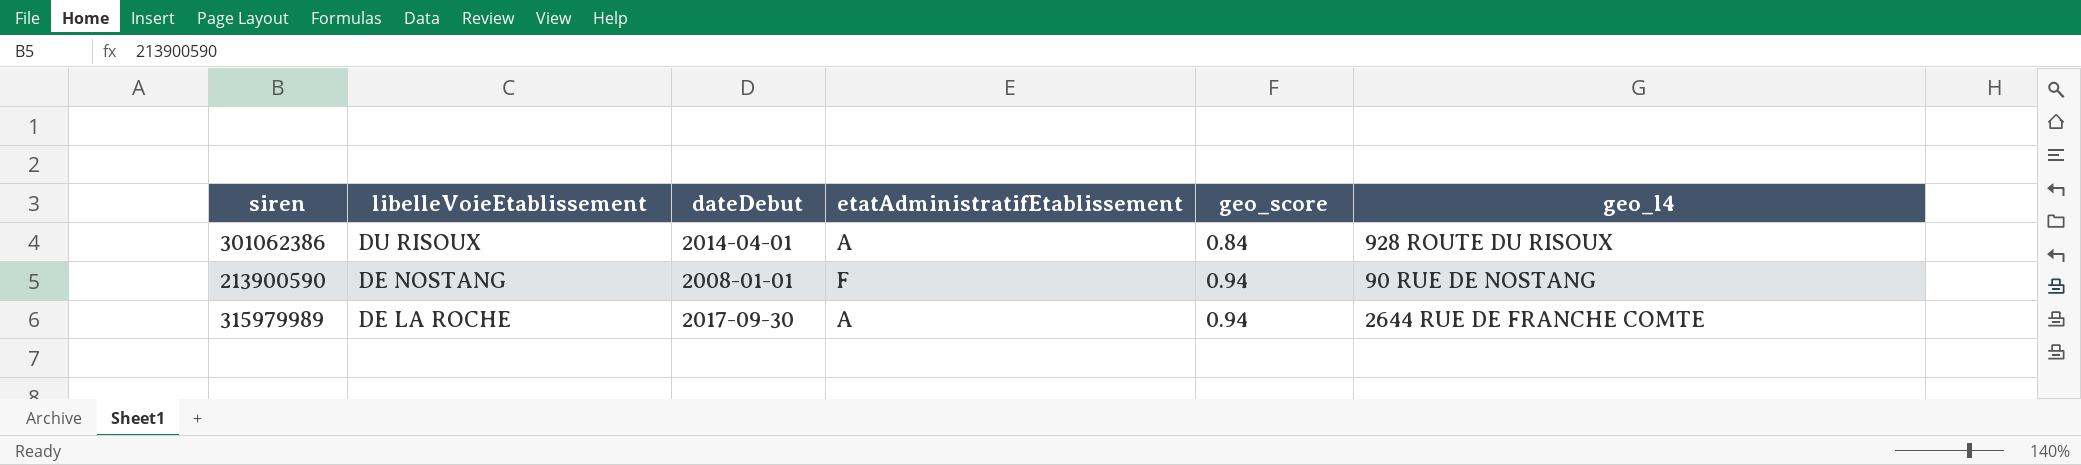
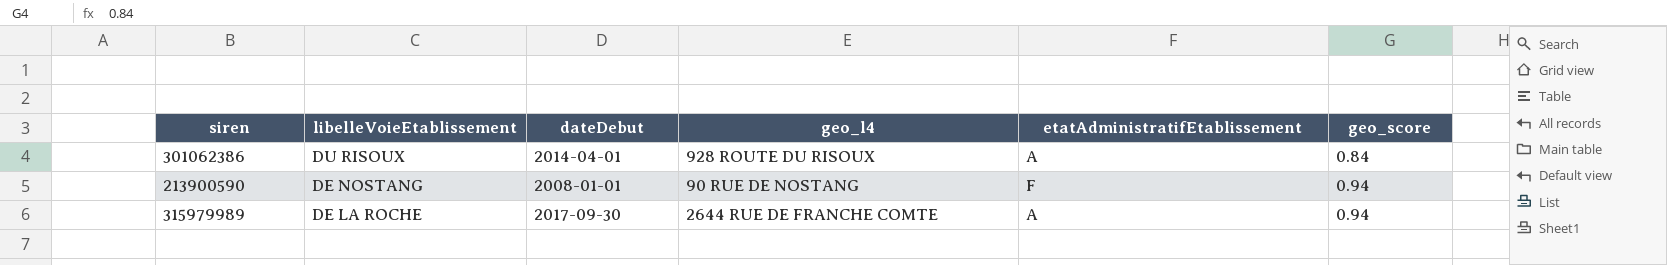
column geo_l4 | position: 6 -> 4

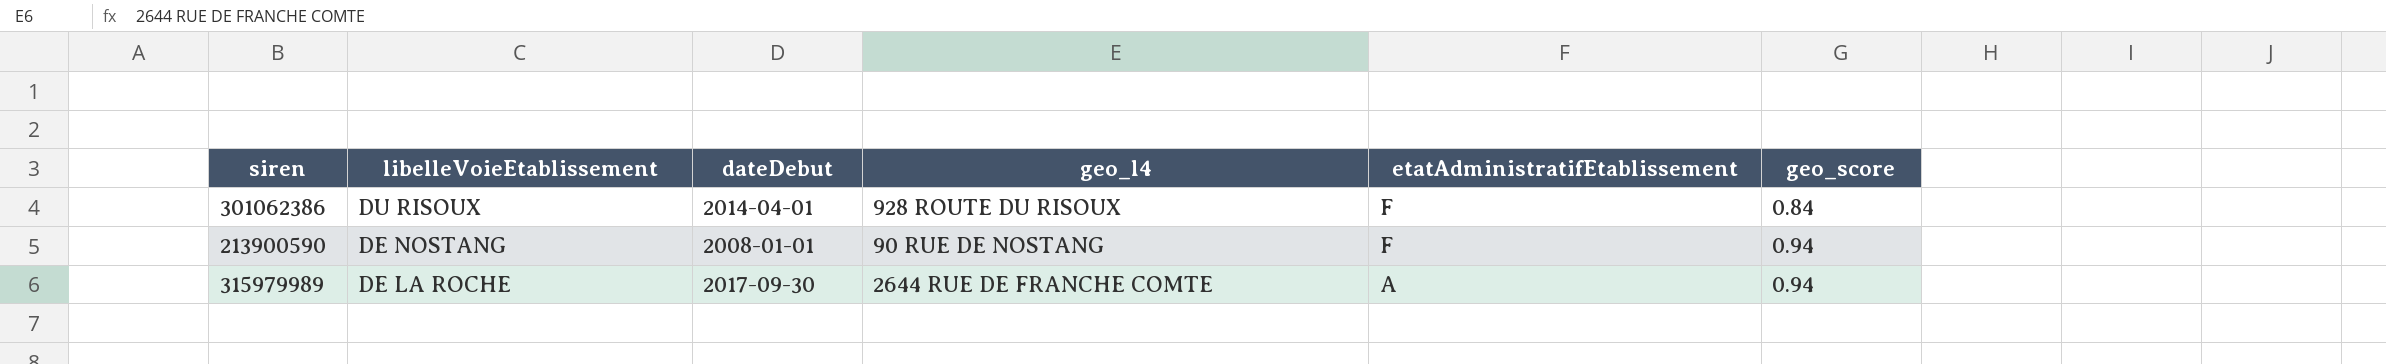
301062386 | etatAdministratifEtablissement: A -> F

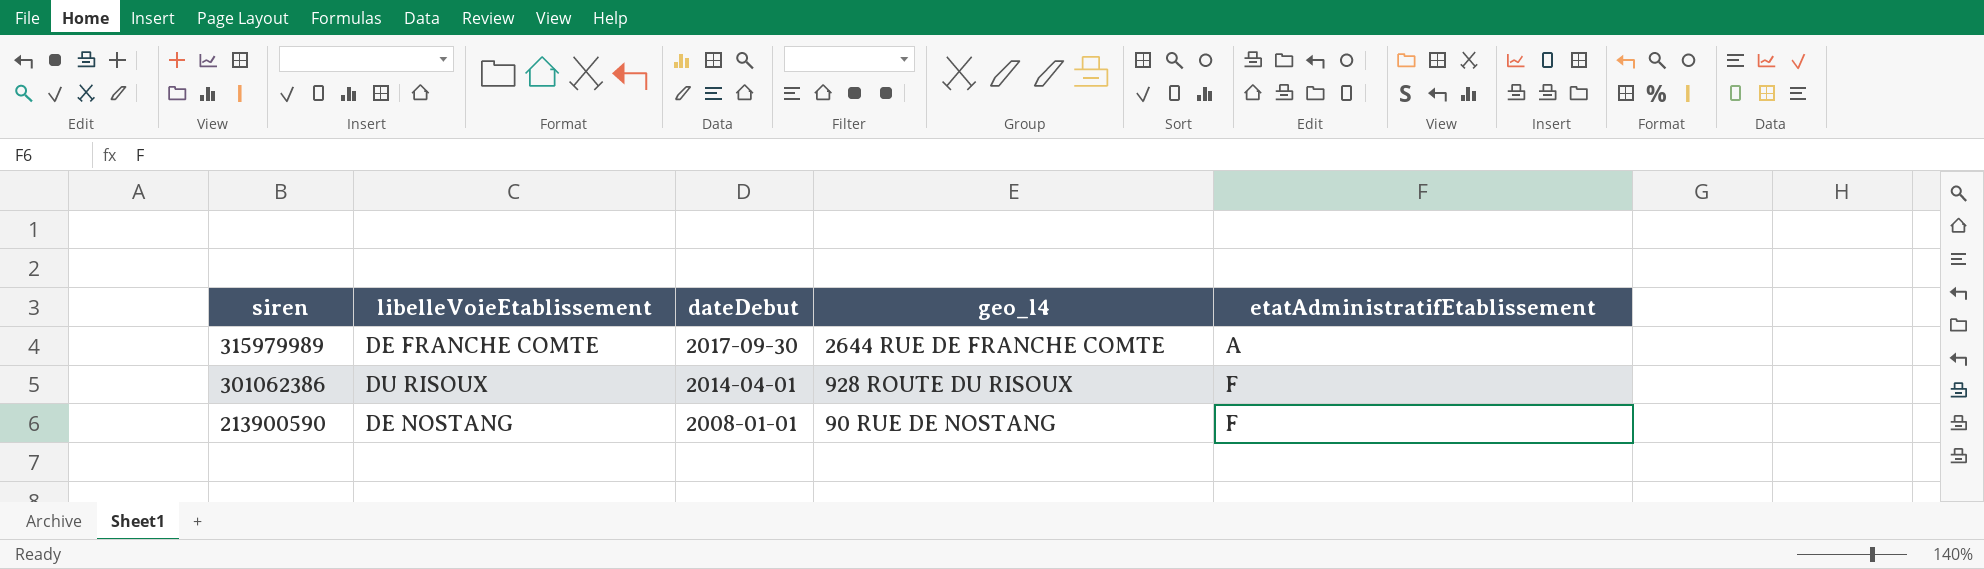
row order: libelleVoieEtablissement descending -> siren descending
column geo_score | position: 6 -> none
315979989 | libelleVoieEtablissement: DE LA ROCHE -> DE FRANCHE COMTE

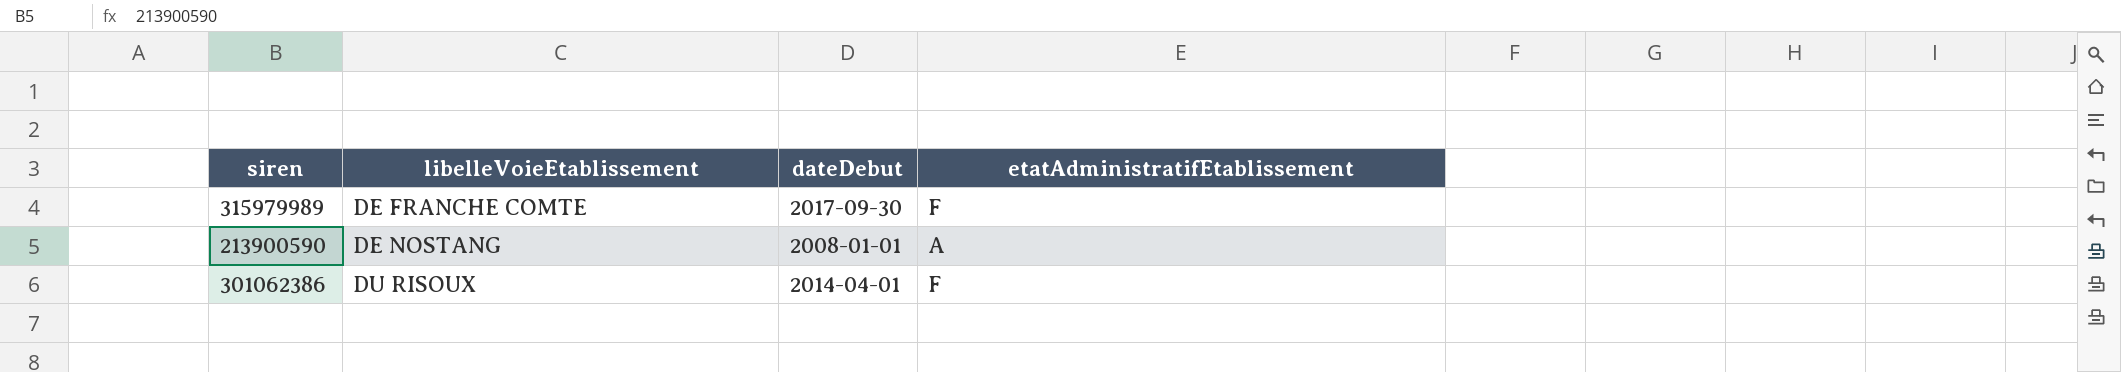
row order: siren descending -> libelleVoieEtablissement ascending
column geo_l4 | position: 4 -> none
315979989 | etatAdministratifEtablissement: A -> F
213900590 | etatAdministratifEtablissement: F -> A

